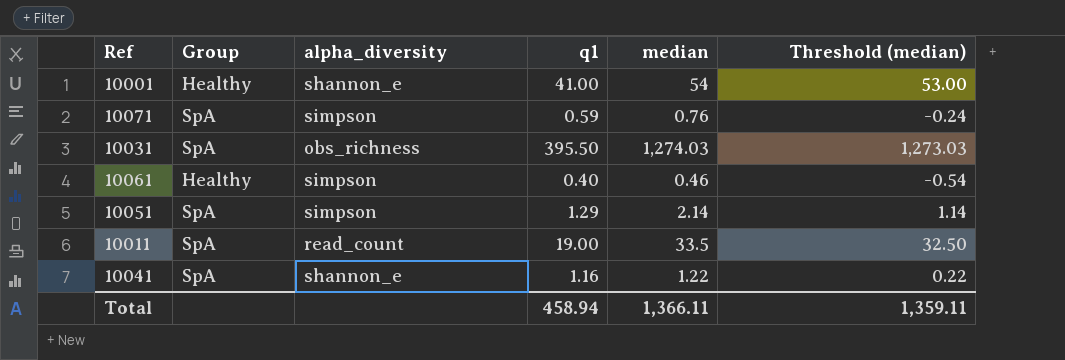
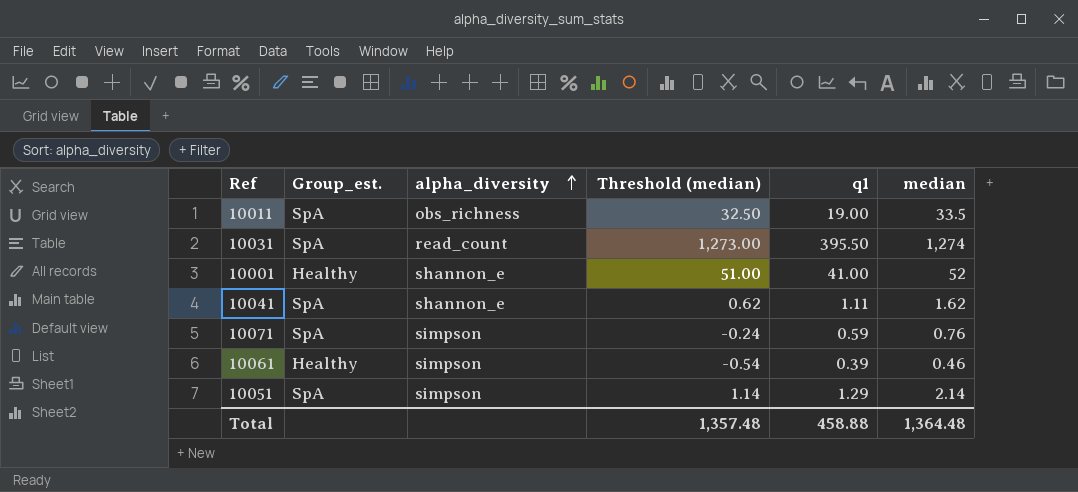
row order: none -> alpha_diversity ascending
column name: Group -> Group_est.
column Threshold (median) | position: 6 -> 4
10011 | alpha_diversity: read_count -> obs_richness
10031 | alpha_diversity: obs_richness -> read_count
10031 | Threshold (median): 1,273.03 -> 1,273.00
10031 | median: 1,274.03 -> 1,274
10001 | Threshold (median): 53.00 -> 51.00
10001 | median: 54 -> 52
10041 | Threshold (median): 0.22 -> 0.62
10041 | q1: 1.16 -> 1.11
10041 | median: 1.22 -> 1.62
10061 | q1: 0.40 -> 0.39
Total | Threshold (median): 1,359.11 -> 1,357.48
Total | q1: 458.94 -> 458.88
Total | median: 1,366.11 -> 1,364.48

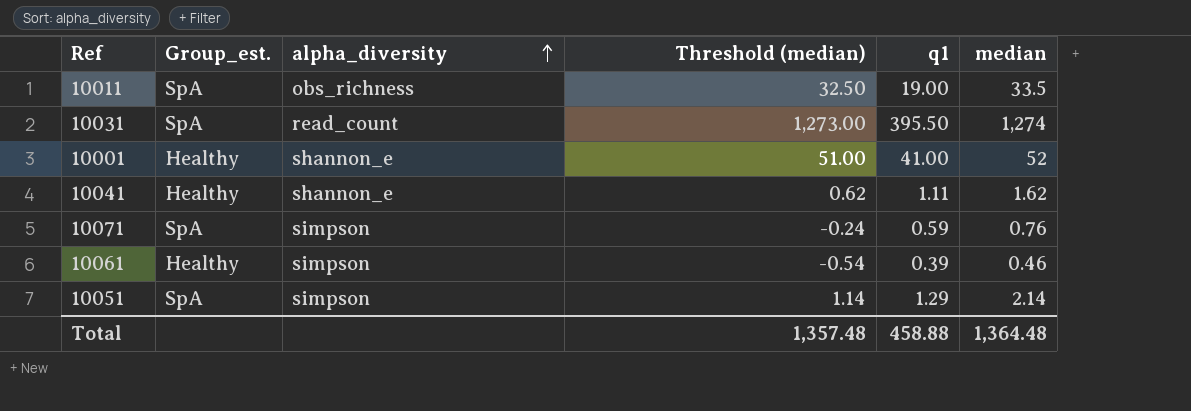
10041 | Group_est.: SpA -> Healthy

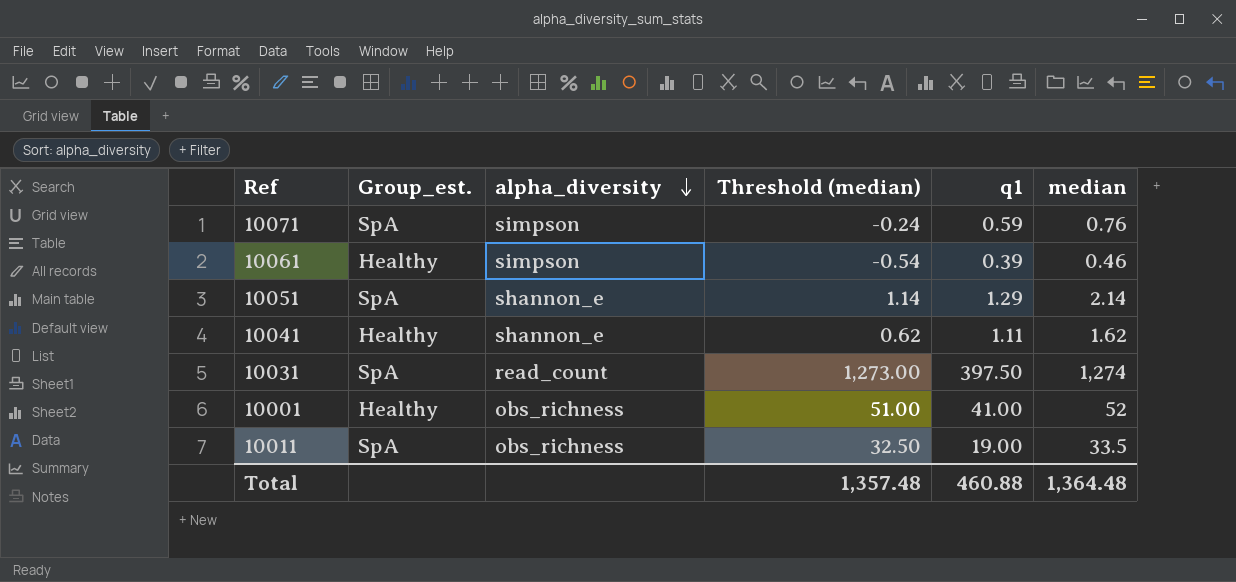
row order: alpha_diversity ascending -> alpha_diversity descending
10051 | alpha_diversity: simpson -> shannon_e
10031 | q1: 395.50 -> 397.50
10001 | alpha_diversity: shannon_e -> obs_richness
Total | q1: 458.88 -> 460.88

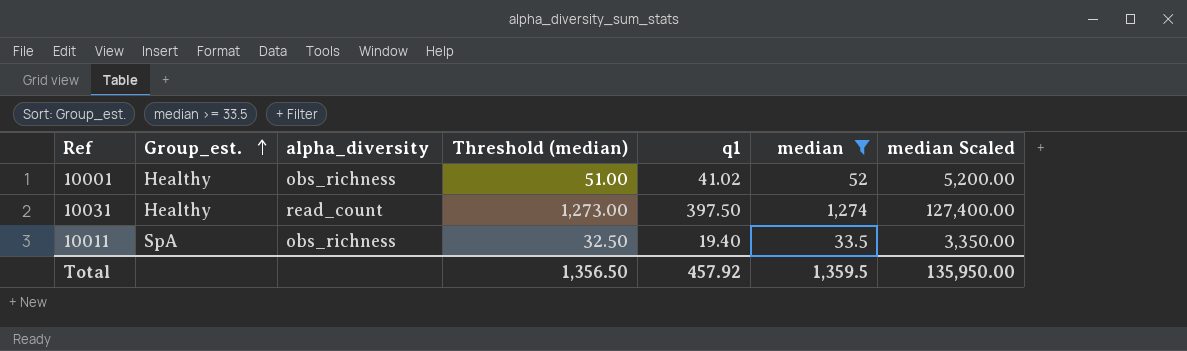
filter: none -> median >= 33.5
row order: alpha_diversity descending -> Group_est. ascending
column median Scaled | formula: none -> [median] * 100
10001 | q1: 41.00 -> 41.02
10031 | Group_est.: SpA -> Healthy
10011 | q1: 19.00 -> 19.40
Total | Threshold (median): 1,357.48 -> 1,356.50
Total | q1: 460.88 -> 457.92
Total | median: 1,364.48 -> 1,359.5

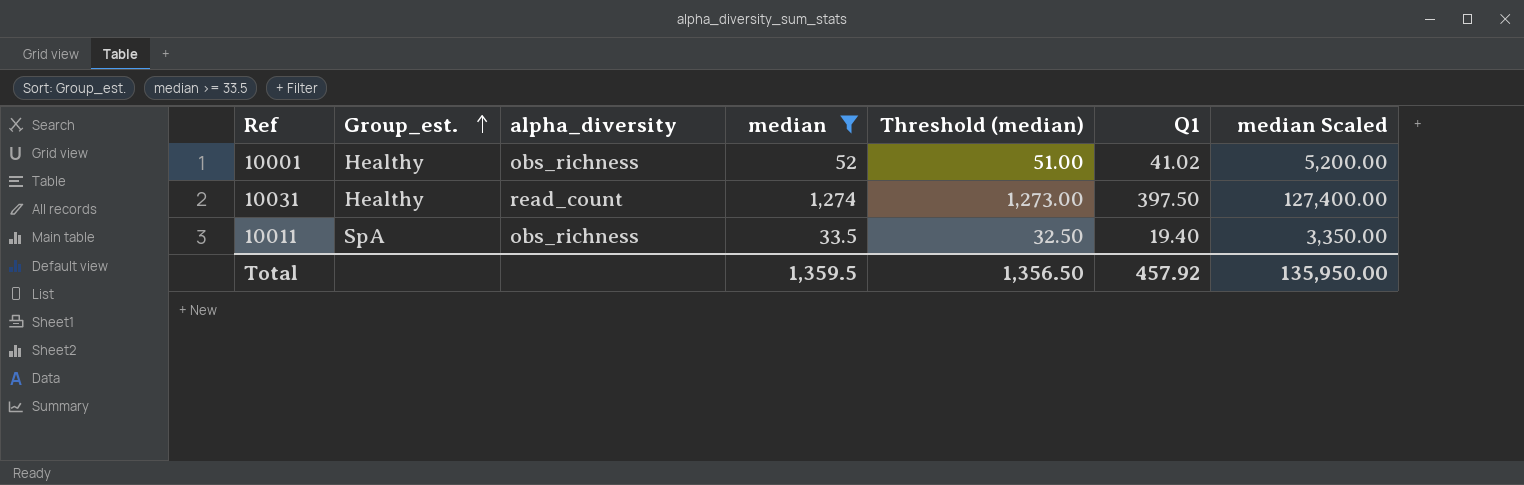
column median | position: 6 -> 4
column name: q1 -> Q1

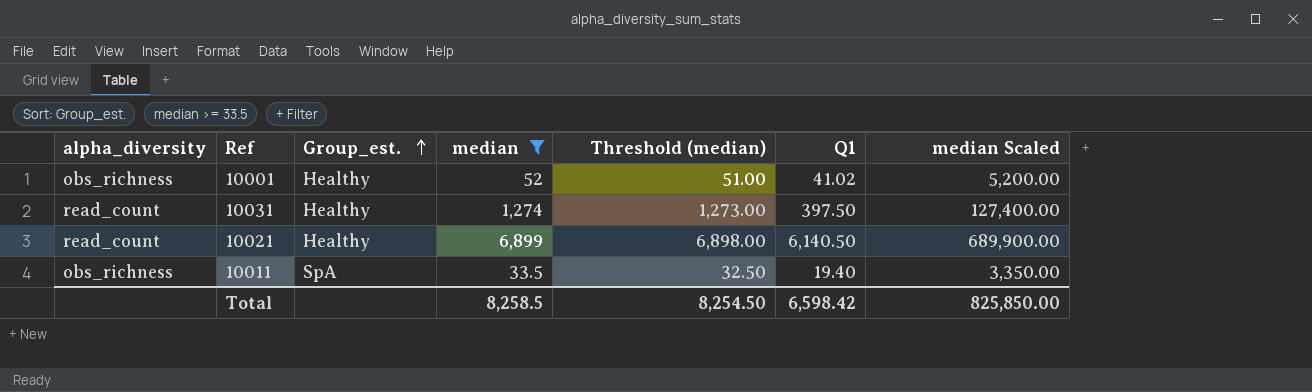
column alpha_diversity | position: 3 -> 1
row 10021: none -> read_count | Healthy | 6,899 | 6,898.00 | 6,140.50 | 689,900.00
Total | median: 1,359.5 -> 8,258.5
Total | Threshold (median): 1,356.50 -> 8,254.50
Total | Q1: 457.92 -> 6,598.42
Total | median Scaled: 135,950.00 -> 825,850.00

